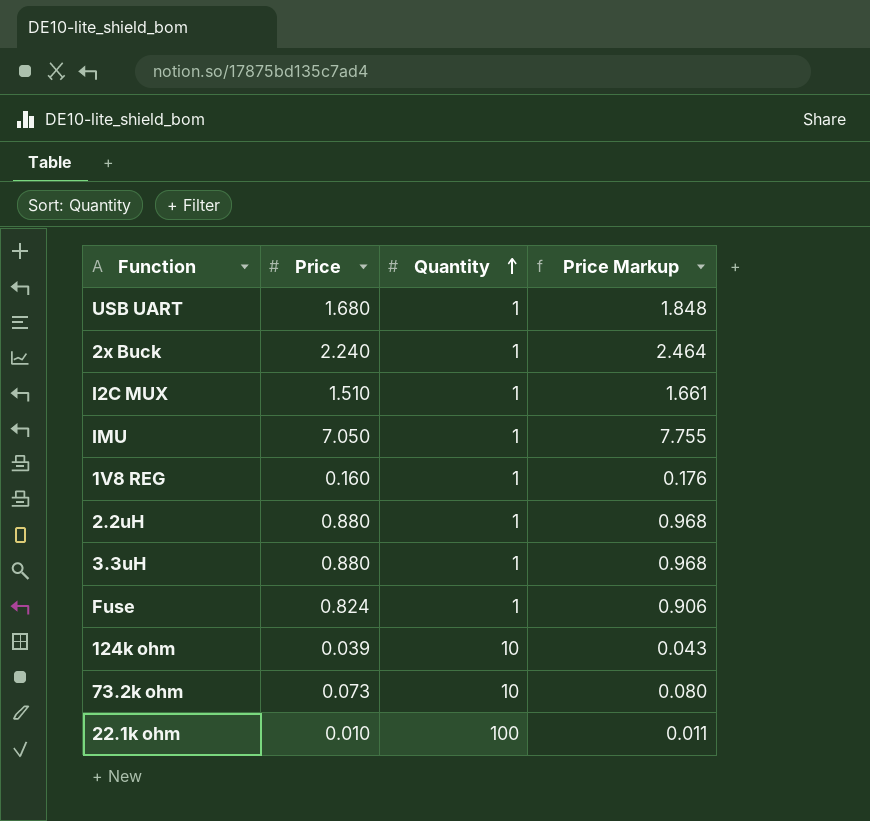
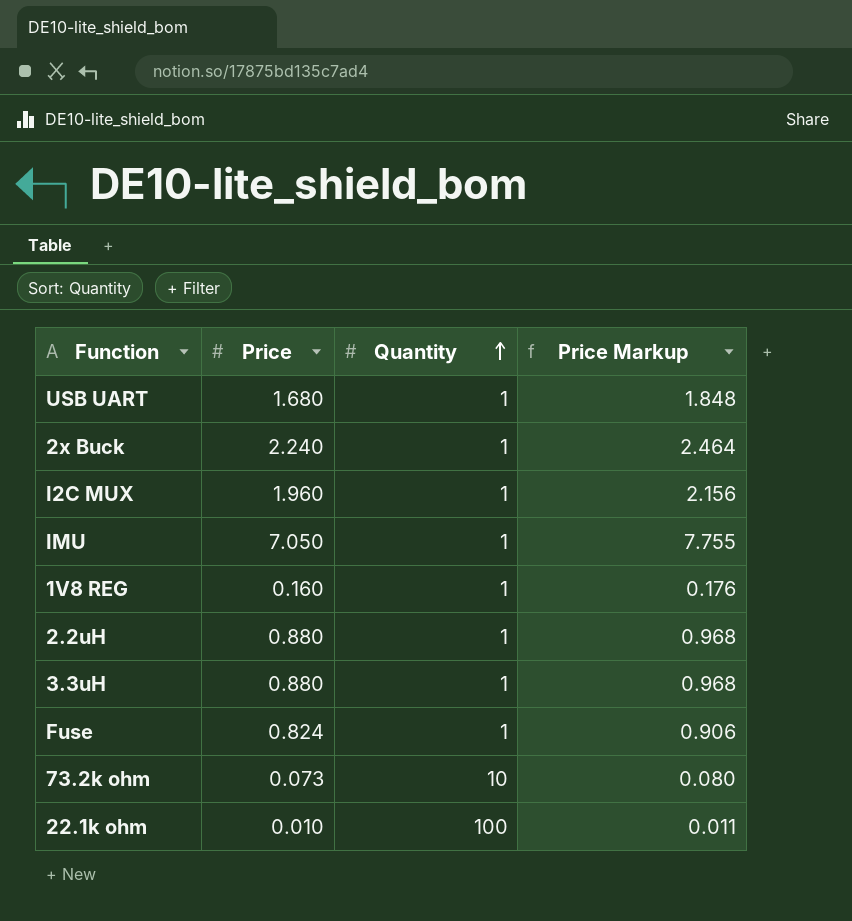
row 124k ohm: 0.039 | 10 | 0.043 -> none
I2C MUX | Price: 1.510 -> 1.960
I2C MUX | Price Markup: 1.661 -> 2.156

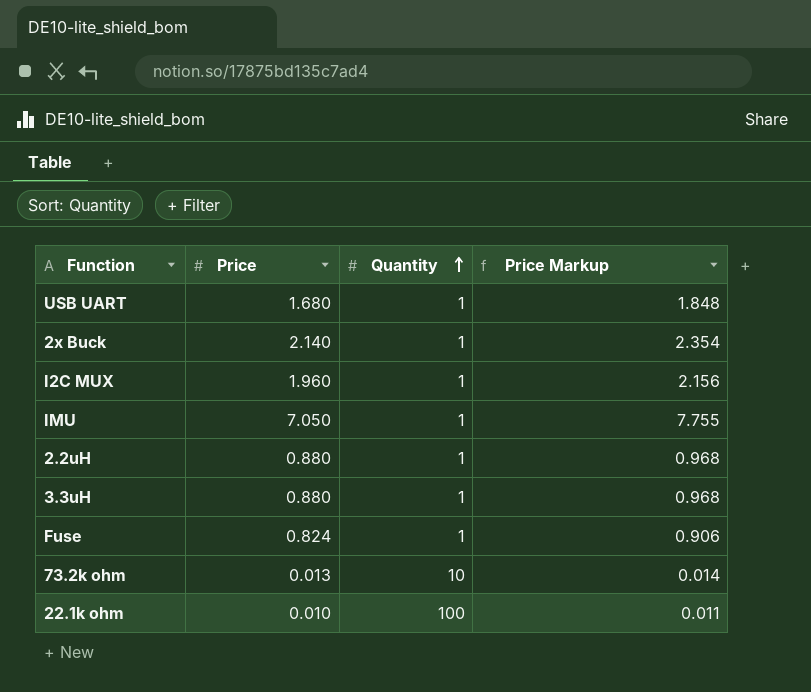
row 1V8 REG: 0.160 | 1 | 0.176 -> none
2x Buck | Price: 2.240 -> 2.140
2x Buck | Price Markup: 2.464 -> 2.354
73.2k ohm | Price: 0.073 -> 0.013
73.2k ohm | Price Markup: 0.080 -> 0.014

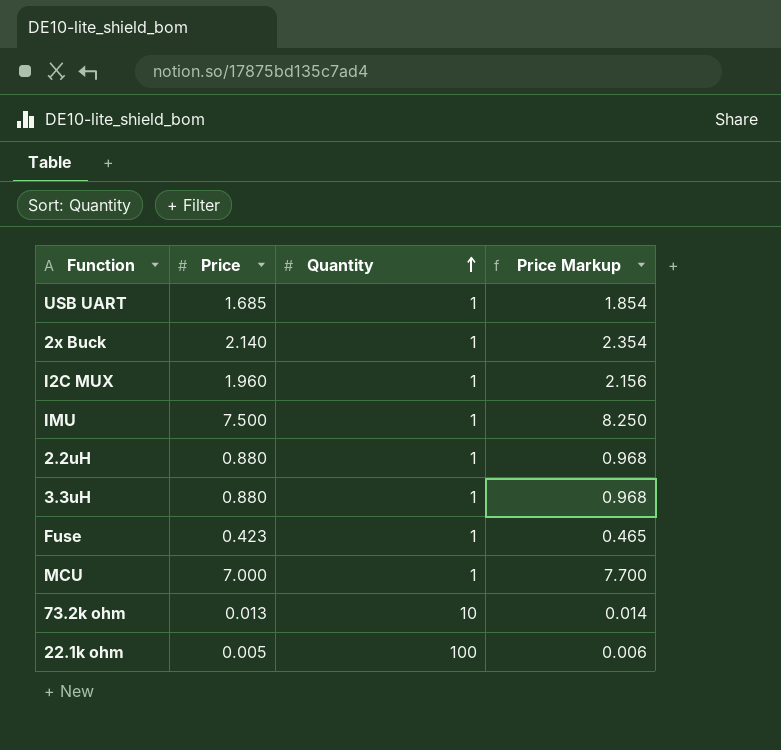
USB UART | Price: 1.680 -> 1.685
USB UART | Price Markup: 1.848 -> 1.854
IMU | Price: 7.050 -> 7.500
IMU | Price Markup: 7.755 -> 8.250
Fuse | Price: 0.824 -> 0.423
Fuse | Price Markup: 0.906 -> 0.465
row MCU: none -> 7.000 | 1 | 7.700
22.1k ohm | Price: 0.010 -> 0.005
22.1k ohm | Price Markup: 0.011 -> 0.006

